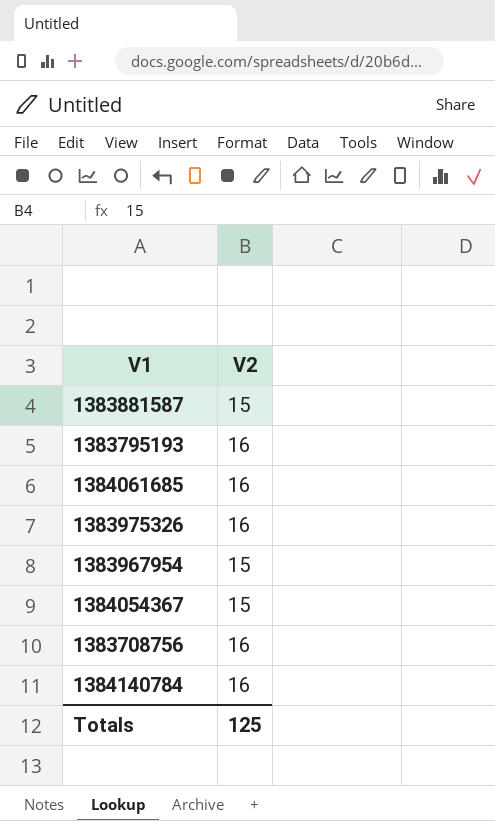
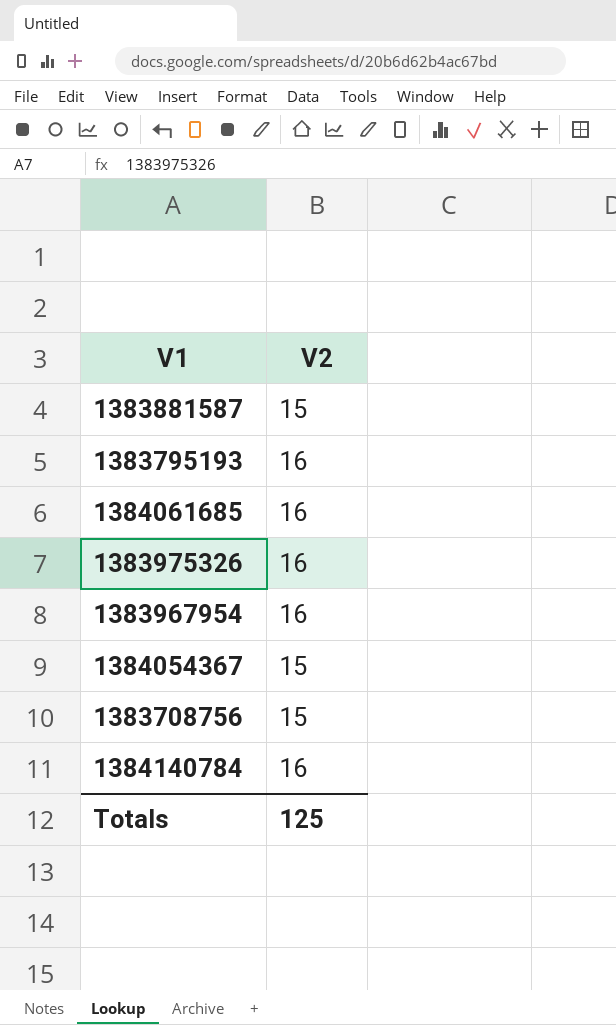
1383967954 | V2: 15 -> 16
1383708756 | V2: 16 -> 15

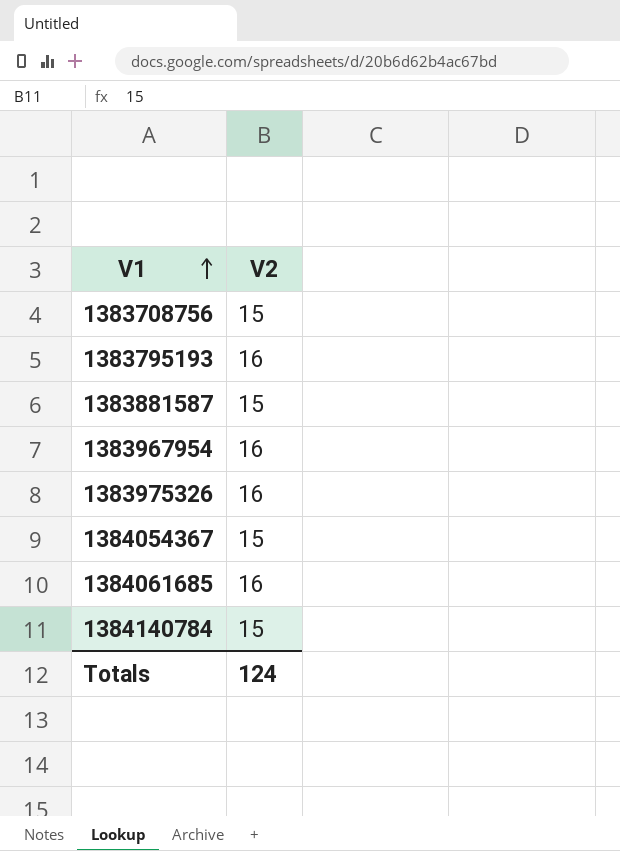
row order: none -> V1 ascending
1384140784 | V2: 16 -> 15
Totals | V2: 125 -> 124

